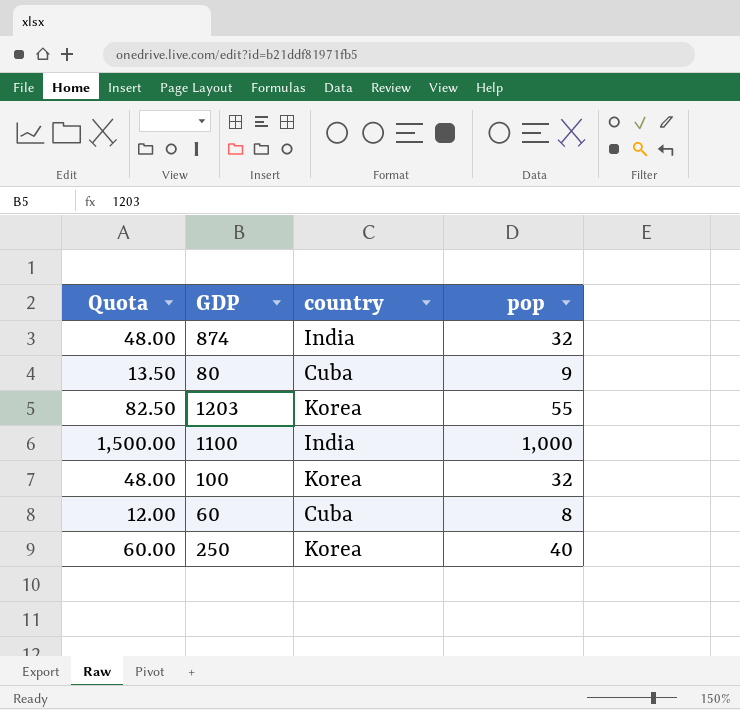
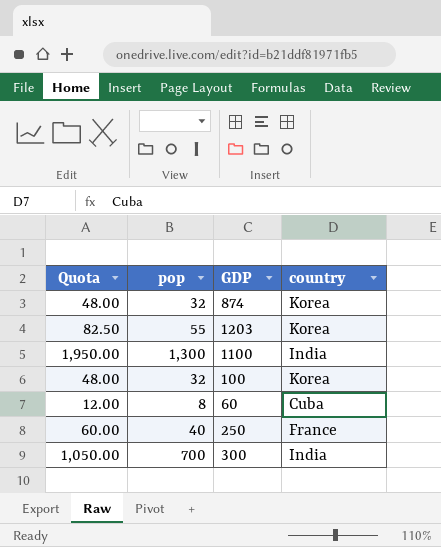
column pop | position: 4 -> 2
row 80: 13.50 | Cuba | 9 -> none
874 | country: India -> Korea
1100 | Quota: 1,500.00 -> 1,950.00
1100 | pop: 1,000 -> 1,300
250 | country: Korea -> France
row 300: none -> 1,050.00 | 700 | India

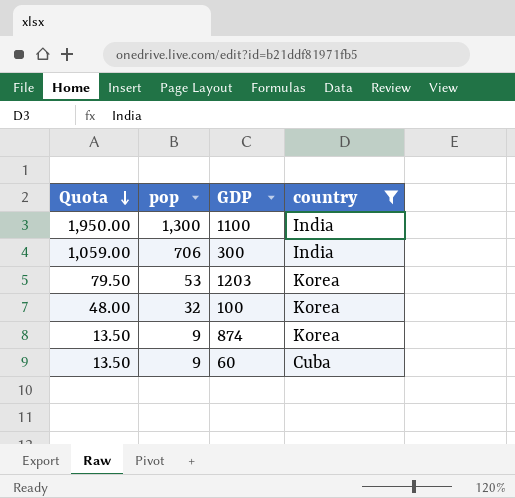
filter: none -> country != France
row order: none -> Quota descending
300 | Quota: 1,050.00 -> 1,059.00
300 | pop: 700 -> 706
1203 | Quota: 82.50 -> 79.50
1203 | pop: 55 -> 53
874 | Quota: 48.00 -> 13.50
874 | pop: 32 -> 9
60 | Quota: 12.00 -> 13.50
60 | pop: 8 -> 9

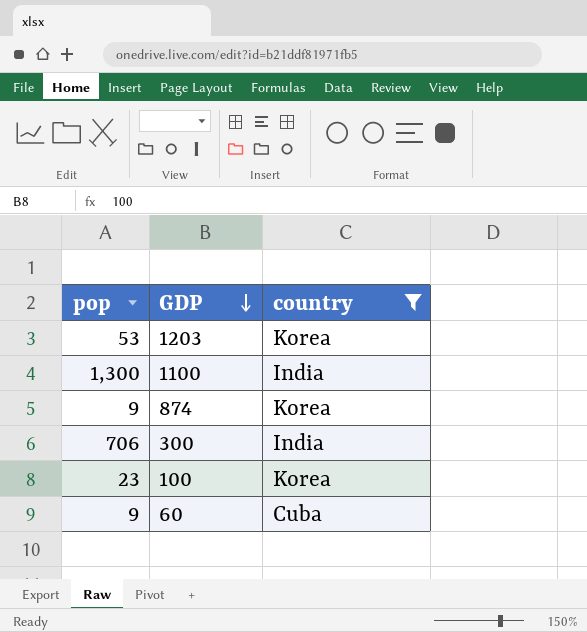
row order: Quota descending -> GDP descending
column Quota | formula: [pop] * 1.5 -> none
100 | pop: 32 -> 23

